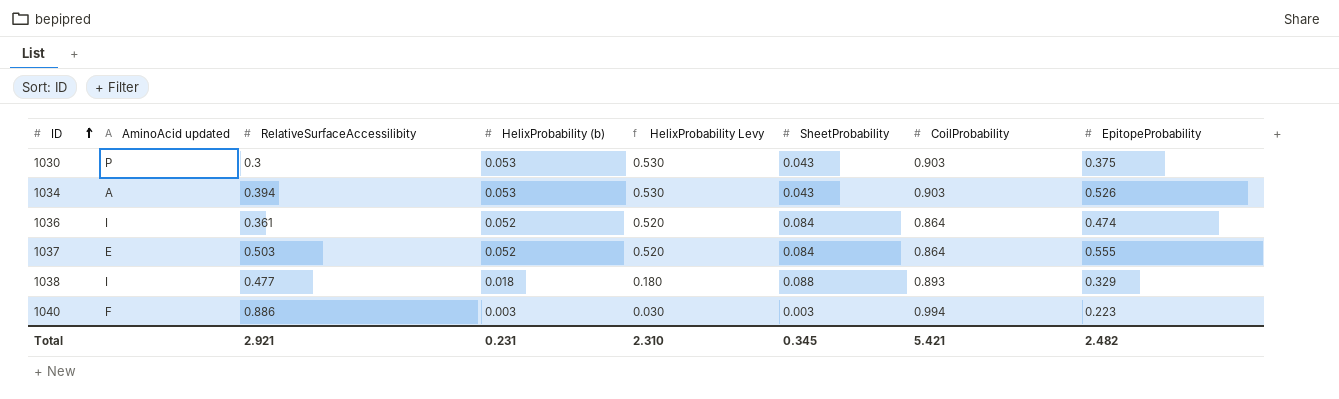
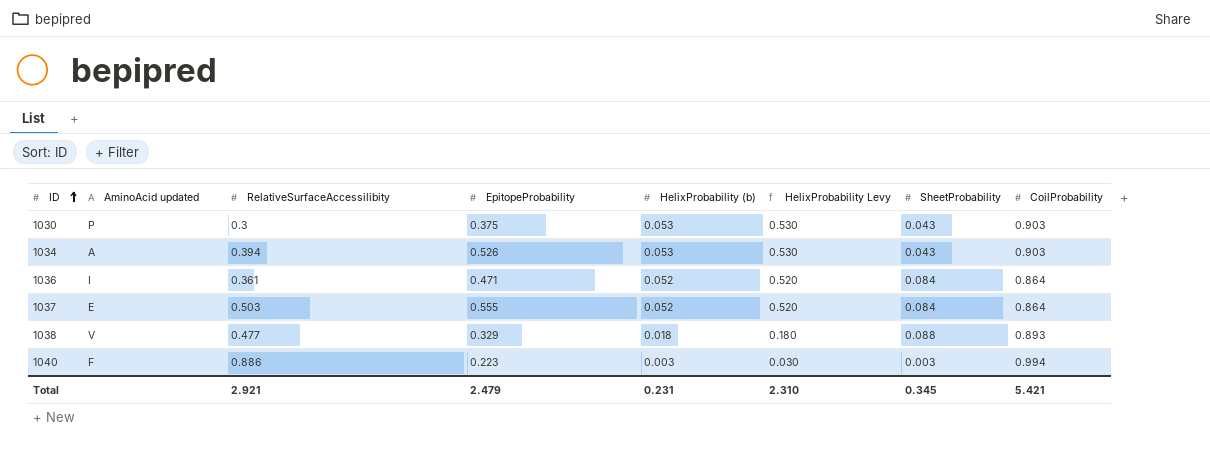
column EpitopeProbability | position: 8 -> 4
1036 | EpitopeProbability: 0.474 -> 0.471
1038 | AminoAcid updated: I -> V
Total | EpitopeProbability: 2.482 -> 2.479

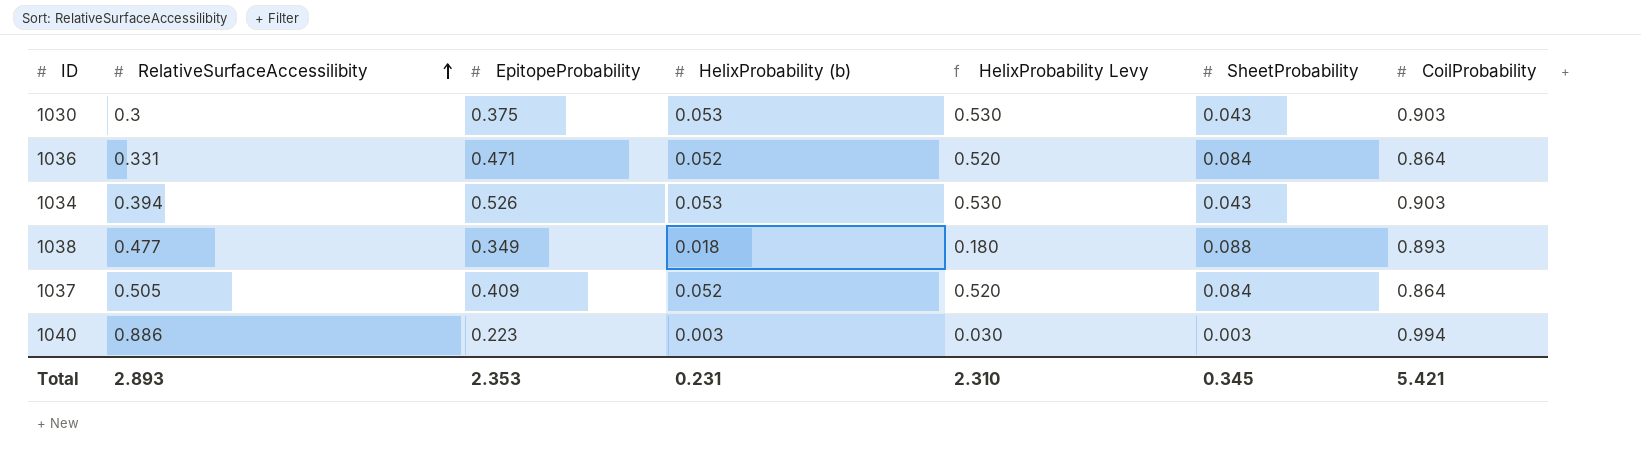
row order: ID ascending -> RelativeSurfaceAccessilibity ascending
column AminoAcid updated | position: 2 -> none
1036 | RelativeSurfaceAccessilibity: 0.361 -> 0.331
1038 | EpitopeProbability: 0.329 -> 0.349
1037 | RelativeSurfaceAccessilibity: 0.503 -> 0.505
1037 | EpitopeProbability: 0.555 -> 0.409
Total | RelativeSurfaceAccessilibity: 2.921 -> 2.893
Total | EpitopeProbability: 2.479 -> 2.353

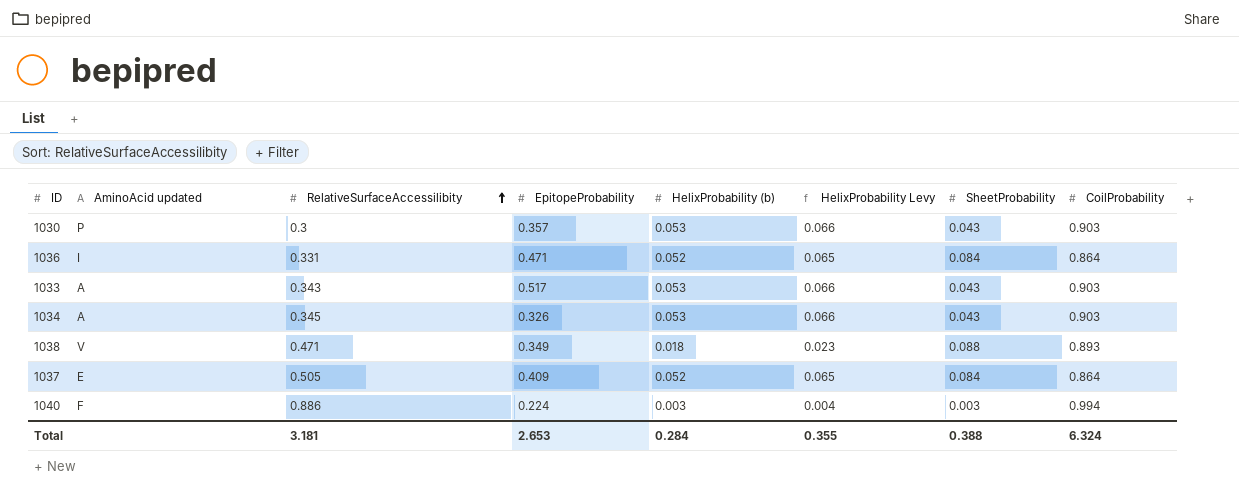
column AminoAcid updated | position: none -> 2
column HelixProbability Levy | formula: [HelixProbability (b)] * 10 -> [HelixProbability (b)] * 1.25
1030 | EpitopeProbability: 0.375 -> 0.357
row 1033: none -> A | 0.343 | 0.517 | 0.053 | 0.066 | 0.043 | 0.903
1034 | RelativeSurfaceAccessilibity: 0.394 -> 0.345
1034 | EpitopeProbability: 0.526 -> 0.326
1038 | RelativeSurfaceAccessilibity: 0.477 -> 0.471
1040 | EpitopeProbability: 0.223 -> 0.224
Total | RelativeSurfaceAccessilibity: 2.893 -> 3.181
Total | EpitopeProbability: 2.353 -> 2.653
Total | HelixProbability (b): 0.231 -> 0.284
Total | HelixProbability Levy: 2.310 -> 0.355
Total | SheetProbability: 0.345 -> 0.388
Total | CoilProbability: 5.421 -> 6.324

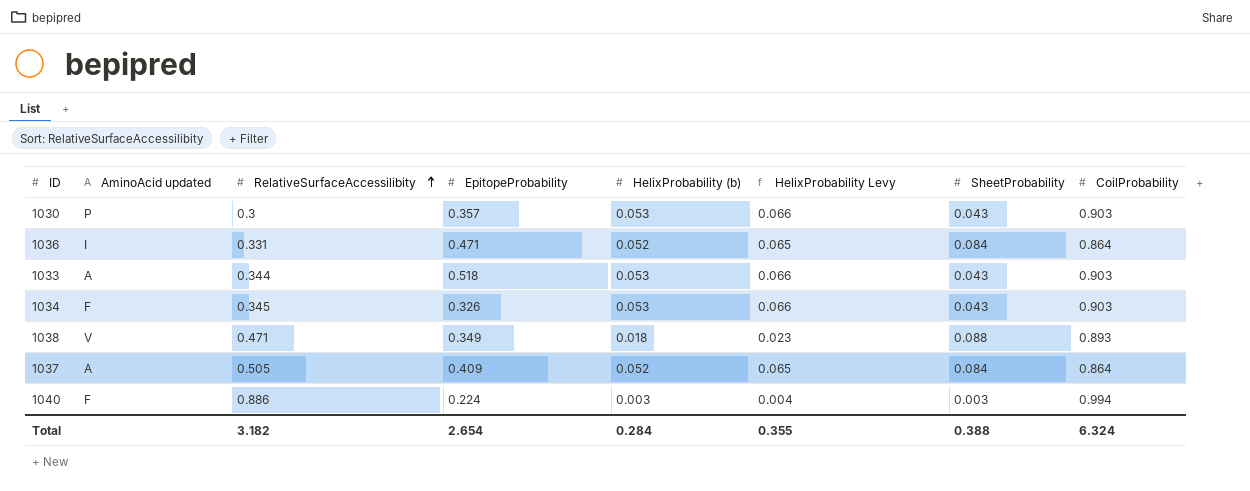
1033 | RelativeSurfaceAccessilibity: 0.343 -> 0.344
1033 | EpitopeProbability: 0.517 -> 0.518
1034 | AminoAcid updated: A -> F
1037 | AminoAcid updated: E -> A
Total | RelativeSurfaceAccessilibity: 3.181 -> 3.182
Total | EpitopeProbability: 2.653 -> 2.654

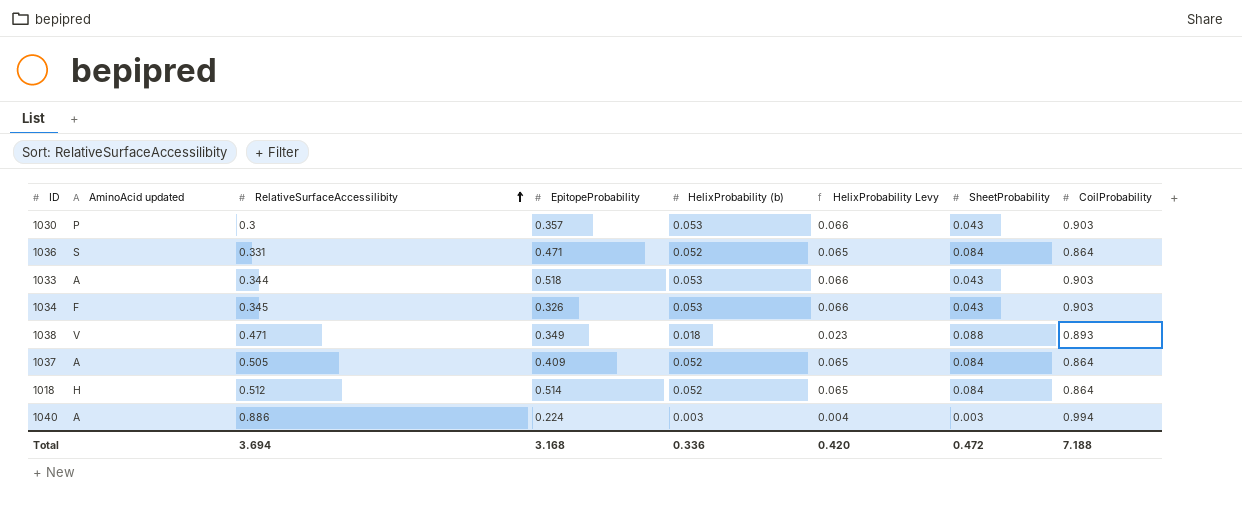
1036 | AminoAcid updated: I -> S
row 1018: none -> H | 0.512 | 0.514 | 0.052 | 0.065 | 0.084 | 0.864
1040 | AminoAcid updated: F -> A
Total | RelativeSurfaceAccessilibity: 3.182 -> 3.694
Total | EpitopeProbability: 2.654 -> 3.168
Total | HelixProbability (b): 0.284 -> 0.336
Total | HelixProbability Levy: 0.355 -> 0.420
Total | SheetProbability: 0.388 -> 0.472
Total | CoilProbability: 6.324 -> 7.188

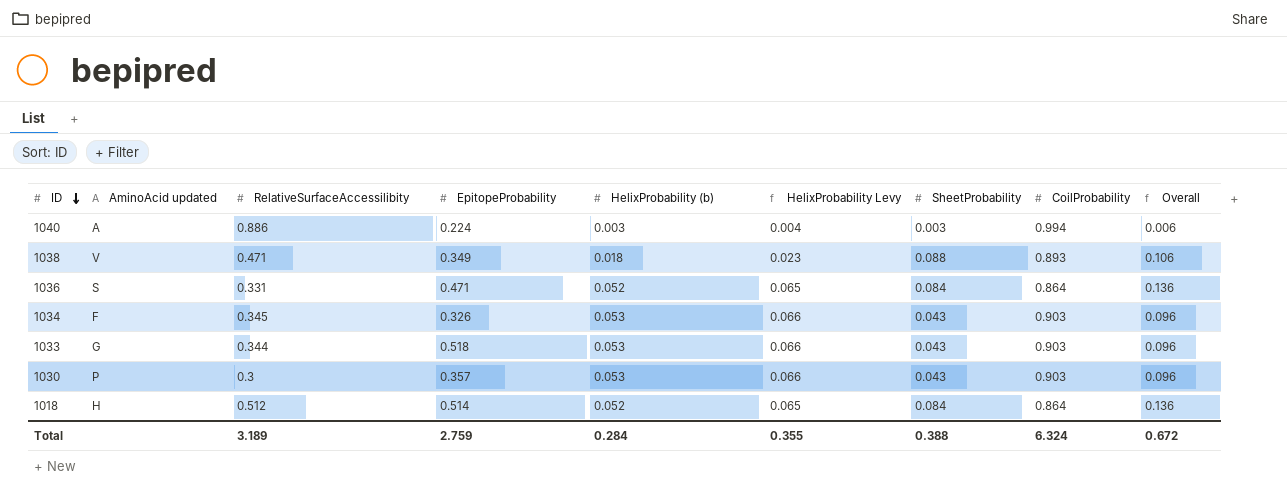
row order: RelativeSurfaceAccessilibity ascending -> ID descending
column Overall | formula: none -> [HelixProbability (b)] + [SheetProbability]
row 1037: A | 0.505 | 0.409 | 0.052 | 0.065 | 0.084 | 0.864 -> none
1033 | AminoAcid updated: A -> G
Total | RelativeSurfaceAccessilibity: 3.694 -> 3.189
Total | EpitopeProbability: 3.168 -> 2.759
Total | HelixProbability (b): 0.336 -> 0.284
Total | HelixProbability Levy: 0.420 -> 0.355
Total | SheetProbability: 0.472 -> 0.388
Total | CoilProbability: 7.188 -> 6.324

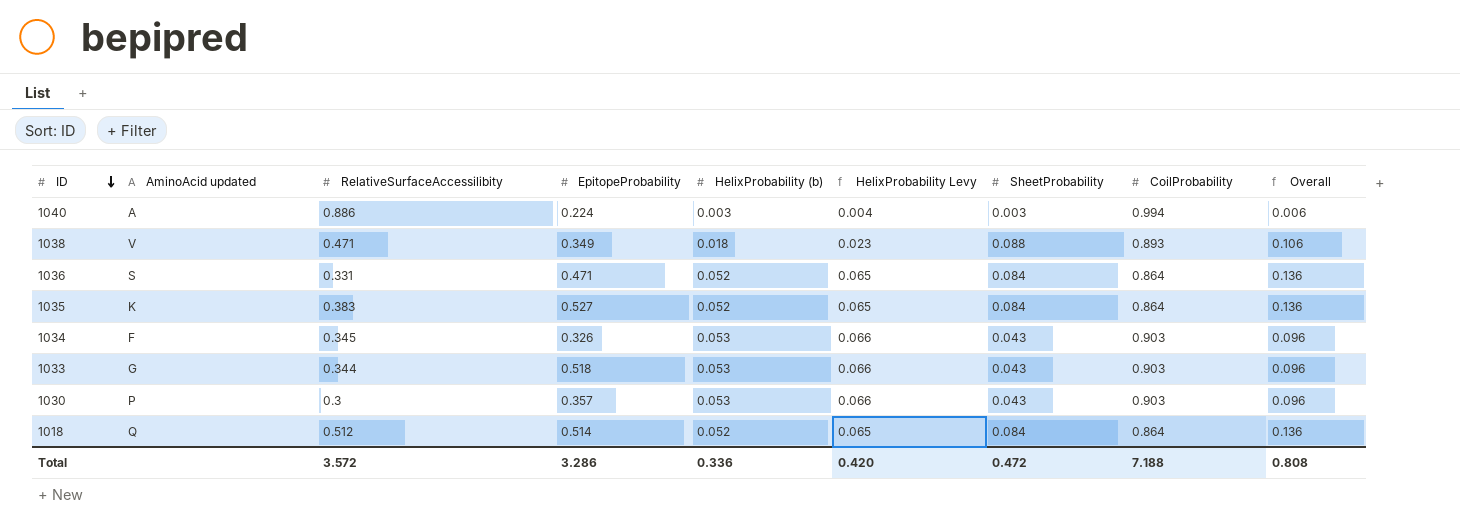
row 1035: none -> K | 0.383 | 0.527 | 0.052 | 0.065 | 0.084 | 0.864 | 0.136
1018 | AminoAcid updated: H -> Q
Total | RelativeSurfaceAccessilibity: 3.189 -> 3.572
Total | EpitopeProbability: 2.759 -> 3.286
Total | HelixProbability (b): 0.284 -> 0.336
Total | HelixProbability Levy: 0.355 -> 0.420
Total | SheetProbability: 0.388 -> 0.472
Total | CoilProbability: 6.324 -> 7.188
Total | Overall: 0.672 -> 0.808

